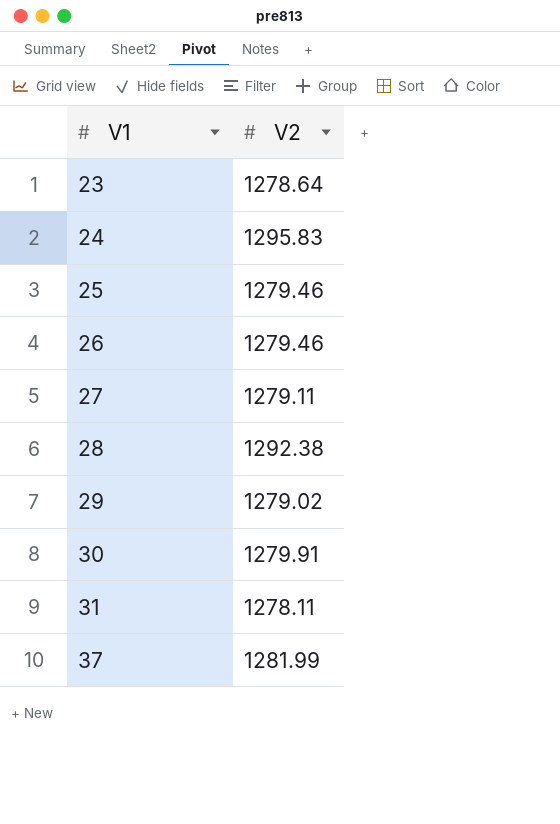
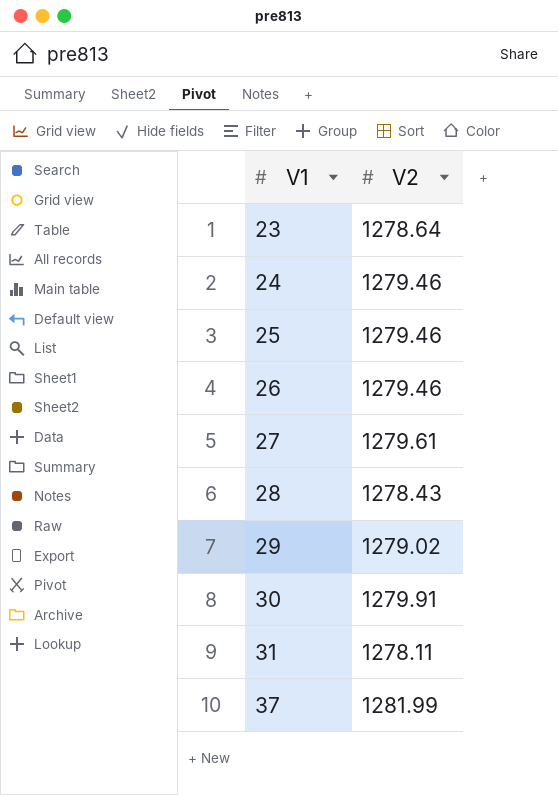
24 | V2: 1295.83 -> 1279.46
27 | V2: 1279.11 -> 1279.61
28 | V2: 1292.38 -> 1278.43

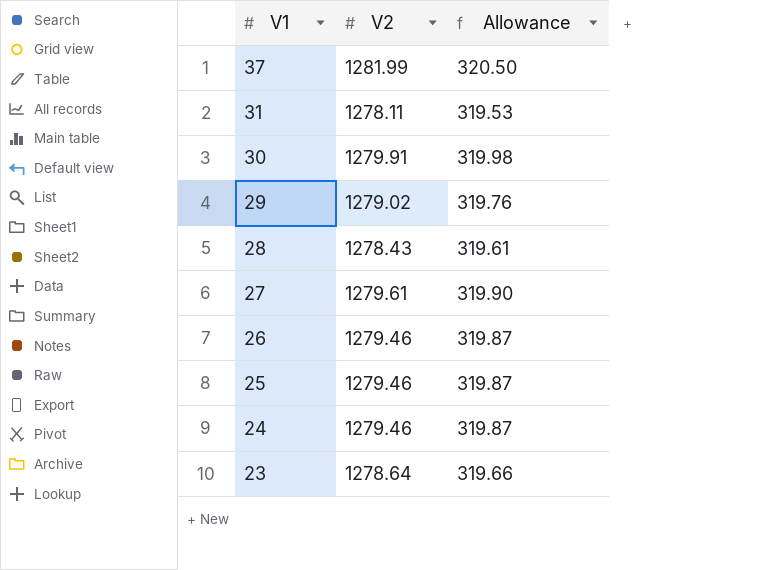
row order: V1 ascending -> V1 descending
column Allowance | formula: none -> [V2] * 0.25

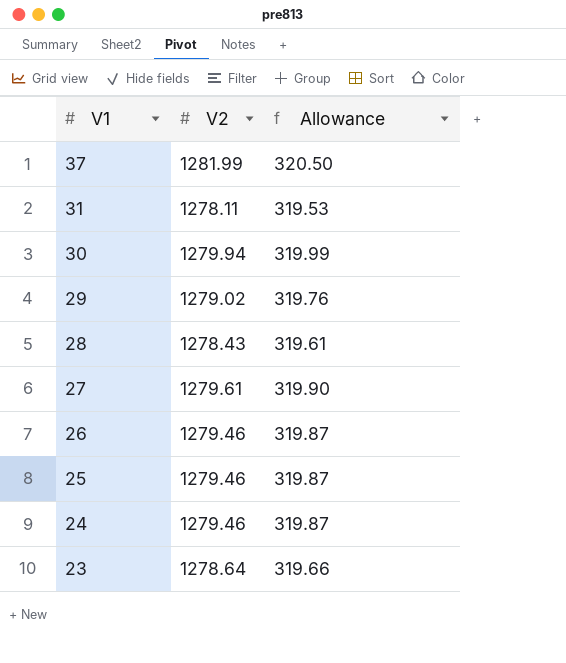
30 | V2: 1279.91 -> 1279.94
30 | Allowance: 319.98 -> 319.99

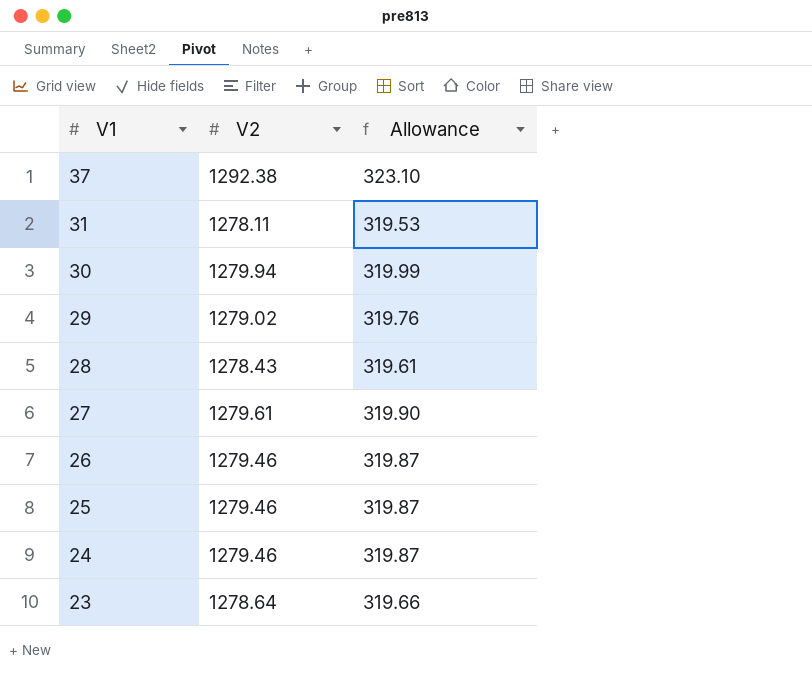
37 | V2: 1281.99 -> 1292.38
37 | Allowance: 320.50 -> 323.10

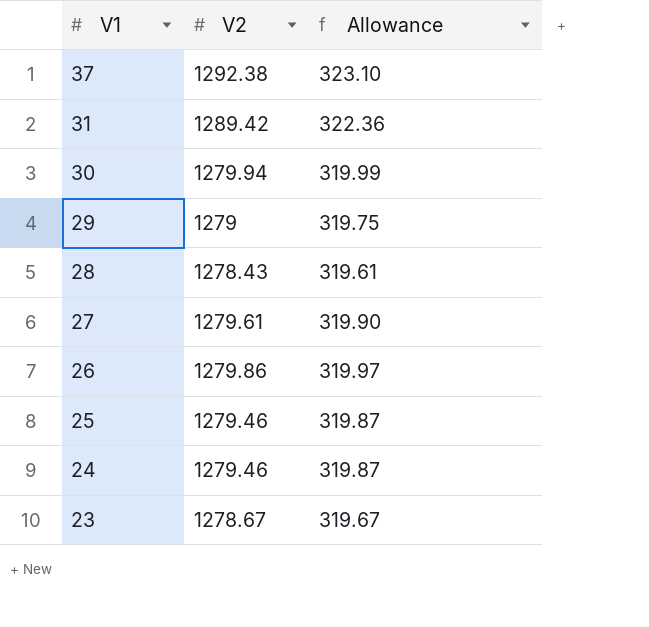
31 | V2: 1278.11 -> 1289.42
31 | Allowance: 319.53 -> 322.36
29 | V2: 1279.02 -> 1279
29 | Allowance: 319.76 -> 319.75
26 | V2: 1279.46 -> 1279.86
26 | Allowance: 319.87 -> 319.97
23 | V2: 1278.64 -> 1278.67
23 | Allowance: 319.66 -> 319.67

